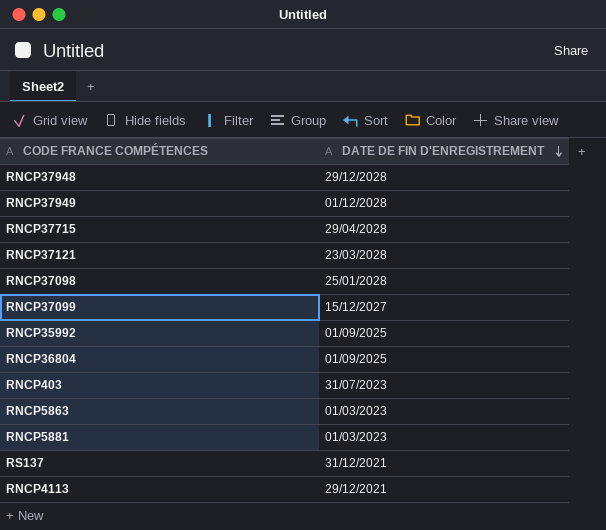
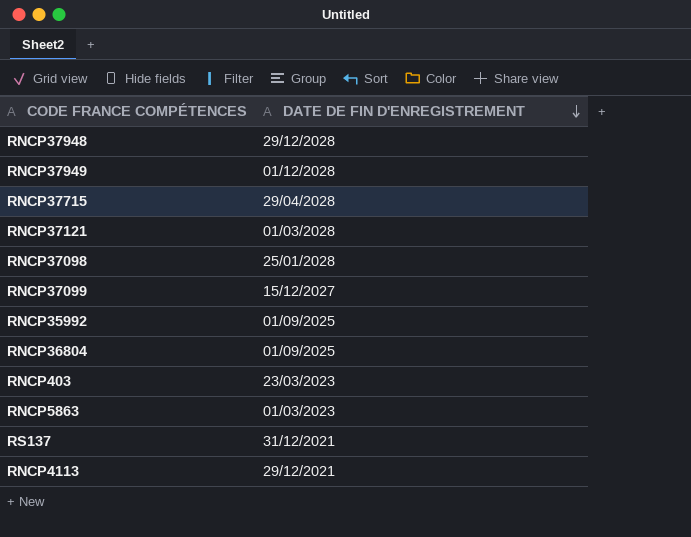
row RNCP5881: 01/03/2023 -> none
RNCP37121 | DATE DE FIN D'ENREGISTREMENT: 23/03/2028 -> 01/03/2028
RNCP403 | DATE DE FIN D'ENREGISTREMENT: 31/07/2023 -> 23/03/2023

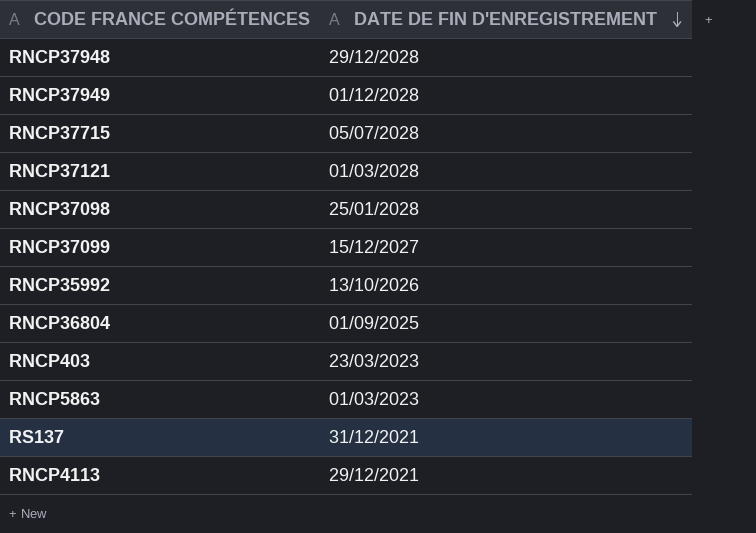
RNCP37715 | DATE DE FIN D'ENREGISTREMENT: 29/04/2028 -> 05/07/2028
RNCP35992 | DATE DE FIN D'ENREGISTREMENT: 01/09/2025 -> 13/10/2026

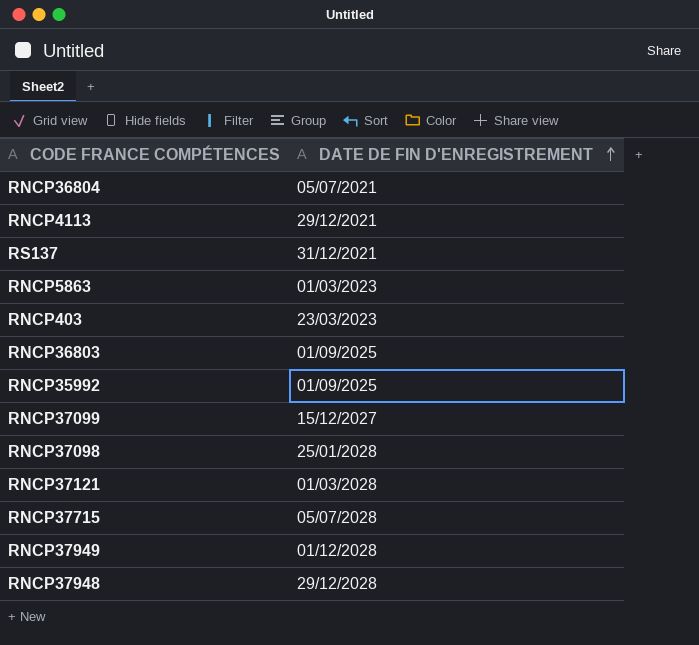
row order: DATE DE FIN D'ENREGISTREMENT descending -> DATE DE FIN D'ENREGISTREMENT ascending
RNCP36804 | DATE DE FIN D'ENREGISTREMENT: 01/09/2025 -> 05/07/2021
row RNCP36803: none -> 01/09/2025
RNCP35992 | DATE DE FIN D'ENREGISTREMENT: 13/10/2026 -> 01/09/2025

